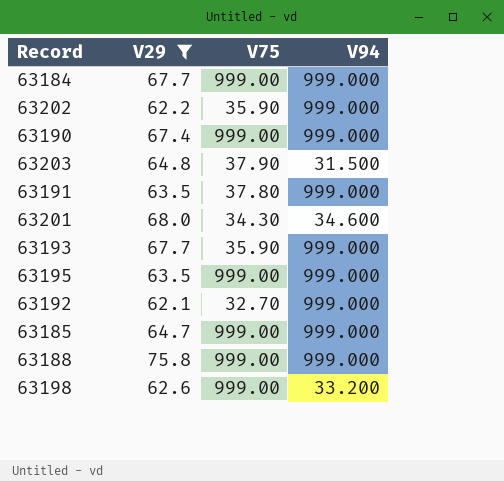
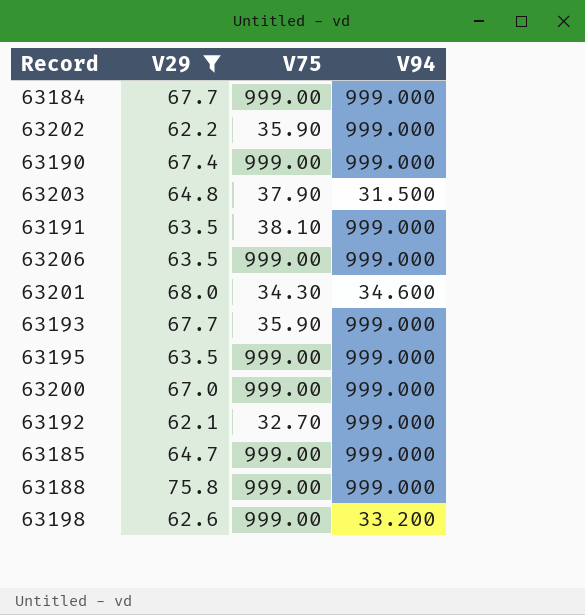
63191 | V75: 37.80 -> 38.10
row 63206: none -> 63.5 | 999.00 | 999.000
row 63200: none -> 67.0 | 999.00 | 999.000

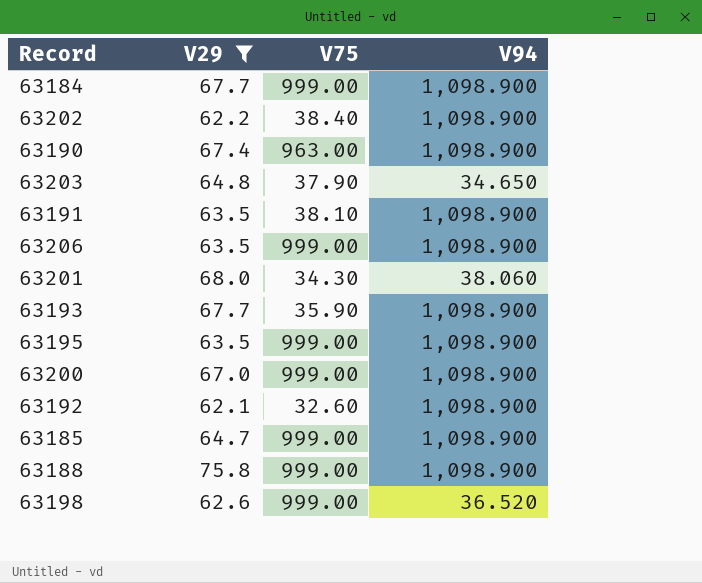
63184 | V94: 999.000 -> 1,098.900
63202 | V75: 35.90 -> 38.40
63202 | V94: 999.000 -> 1,098.900
63190 | V75: 999.00 -> 963.00
63190 | V94: 999.000 -> 1,098.900
63203 | V94: 31.500 -> 34.650
63191 | V94: 999.000 -> 1,098.900
63206 | V94: 999.000 -> 1,098.900
63201 | V94: 34.600 -> 38.060
63193 | V94: 999.000 -> 1,098.900
63195 | V94: 999.000 -> 1,098.900
63200 | V94: 999.000 -> 1,098.900
63192 | V75: 32.70 -> 32.60
63192 | V94: 999.000 -> 1,098.900
63185 | V94: 999.000 -> 1,098.900
63188 | V94: 999.000 -> 1,098.900
63198 | V94: 33.200 -> 36.520

